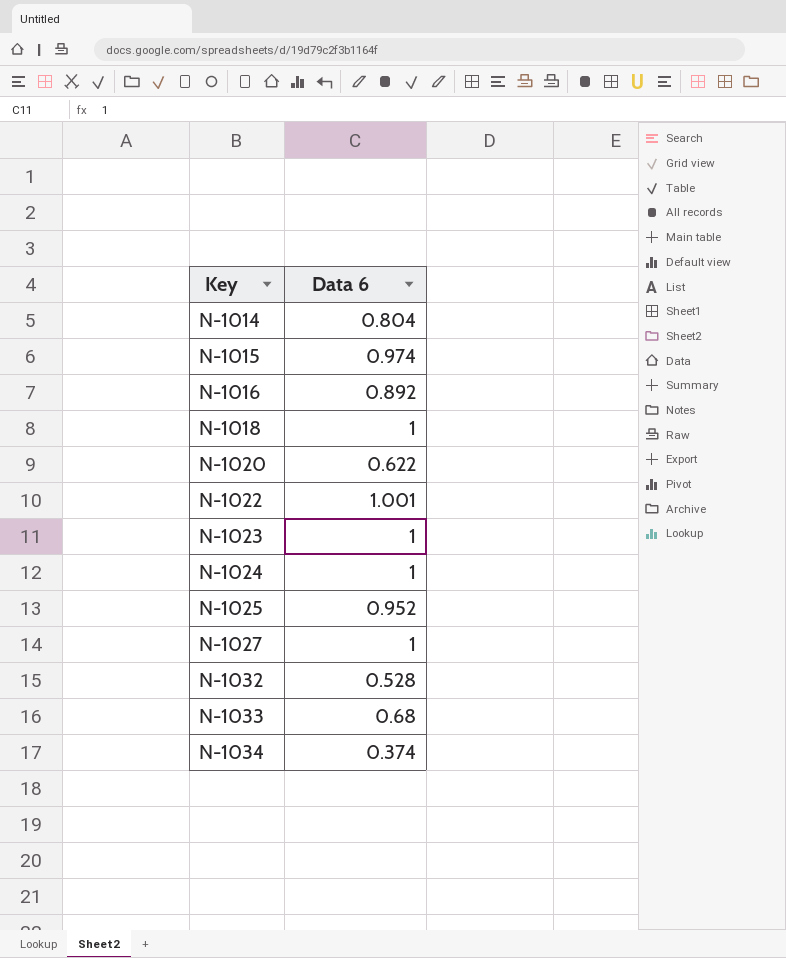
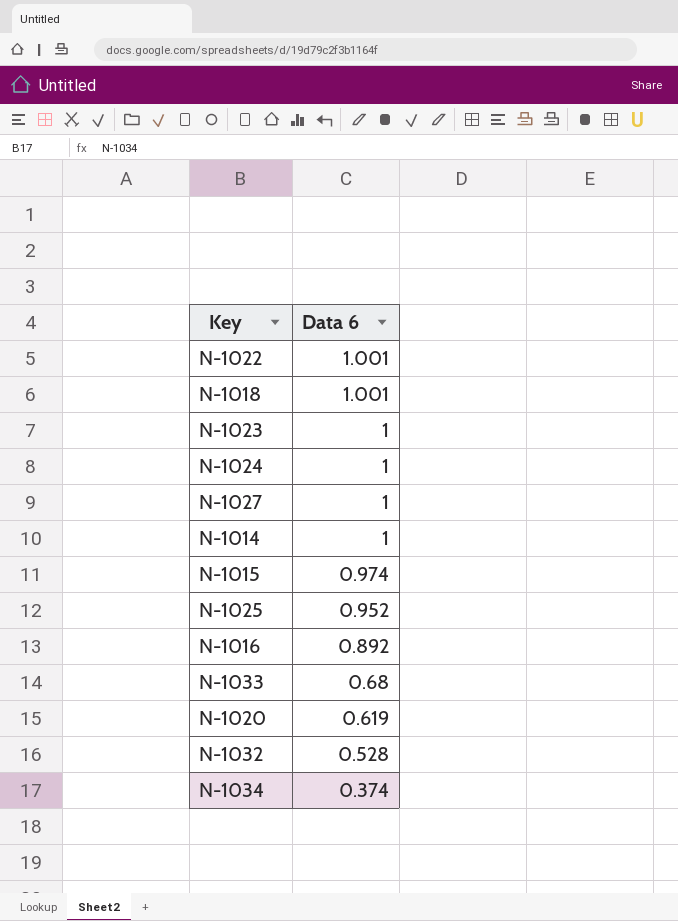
row order: Key ascending -> Data 6 descending
N-1018 | Data 6: 1 -> 1.001
N-1014 | Data 6: 0.804 -> 1
N-1020 | Data 6: 0.622 -> 0.619

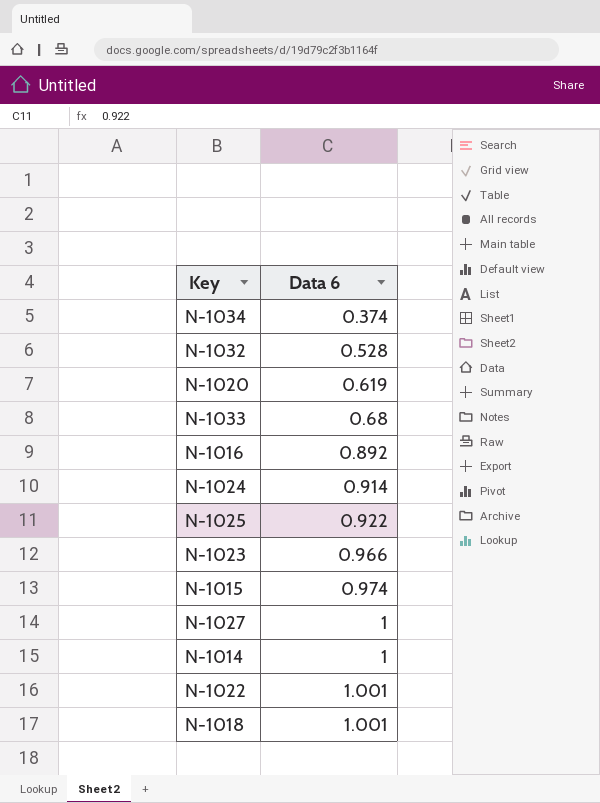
row order: Data 6 descending -> Data 6 ascending
N-1024 | Data 6: 1 -> 0.914
N-1025 | Data 6: 0.952 -> 0.922
N-1023 | Data 6: 1 -> 0.966

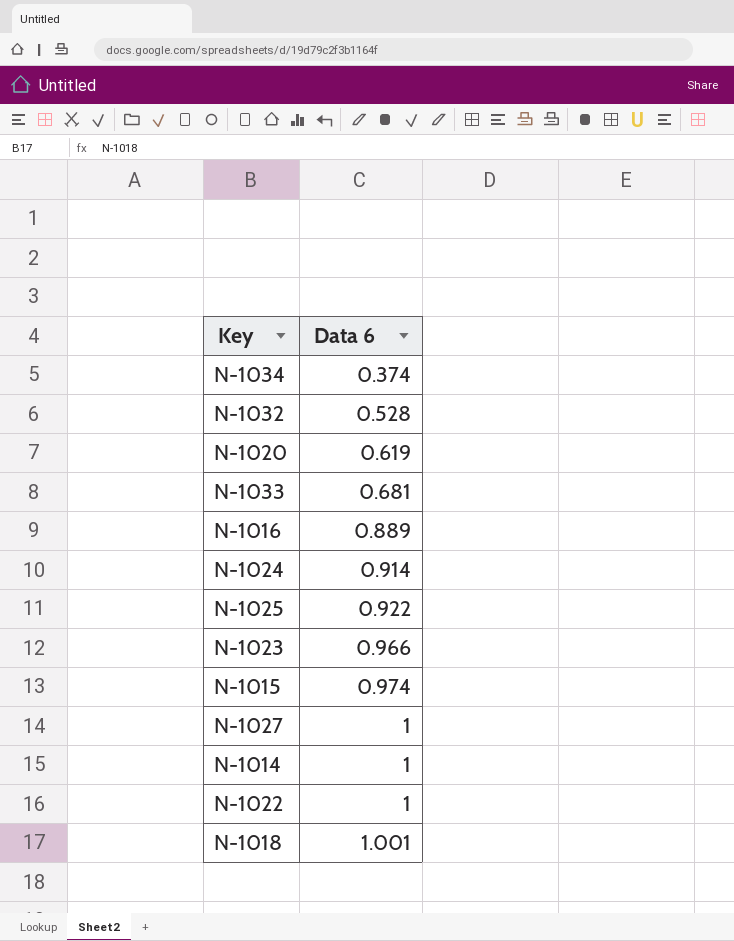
N-1033 | Data 6: 0.68 -> 0.681
N-1016 | Data 6: 0.892 -> 0.889
N-1022 | Data 6: 1.001 -> 1

